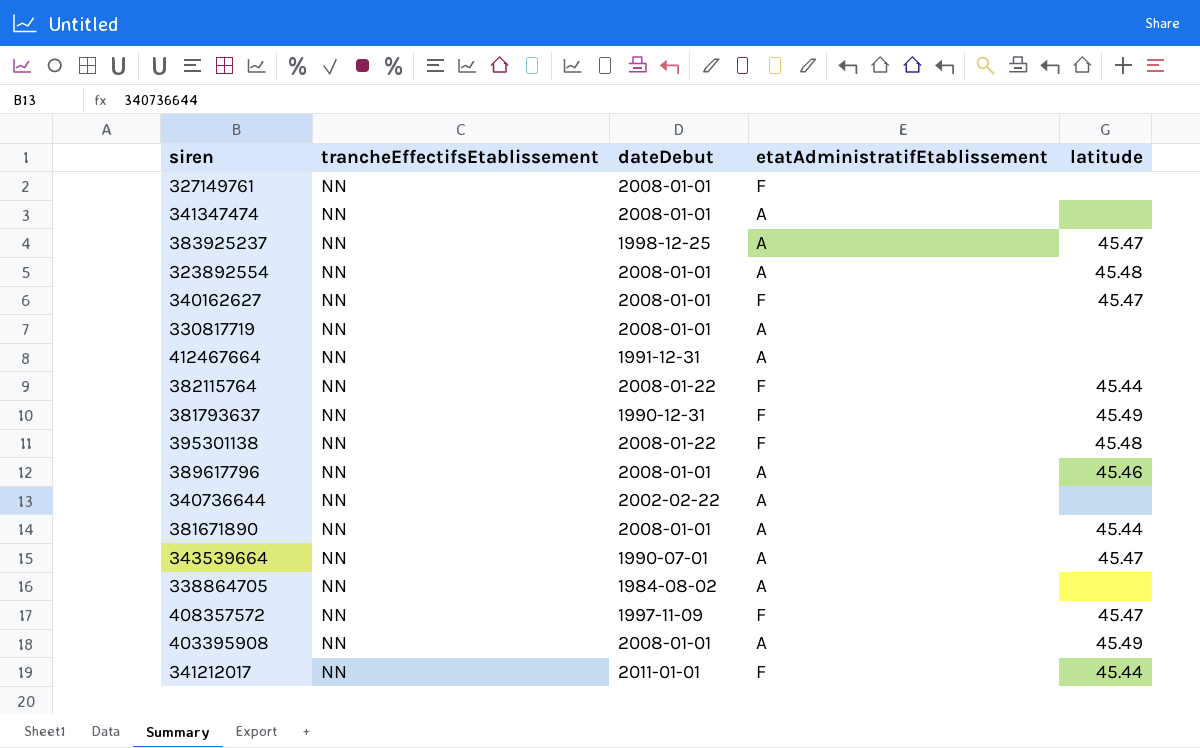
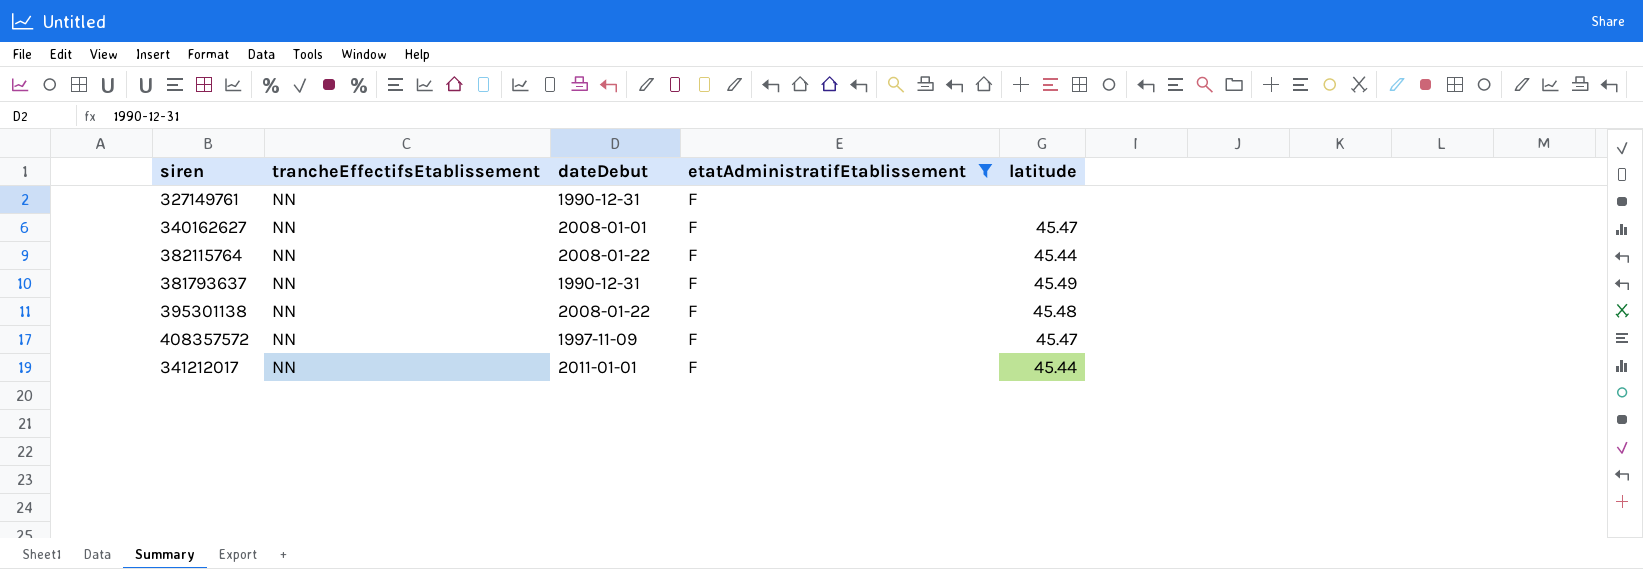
filter: none -> etatAdministratifEtablissement = F
327149761 | dateDebut: 2008-01-01 -> 1990-12-31

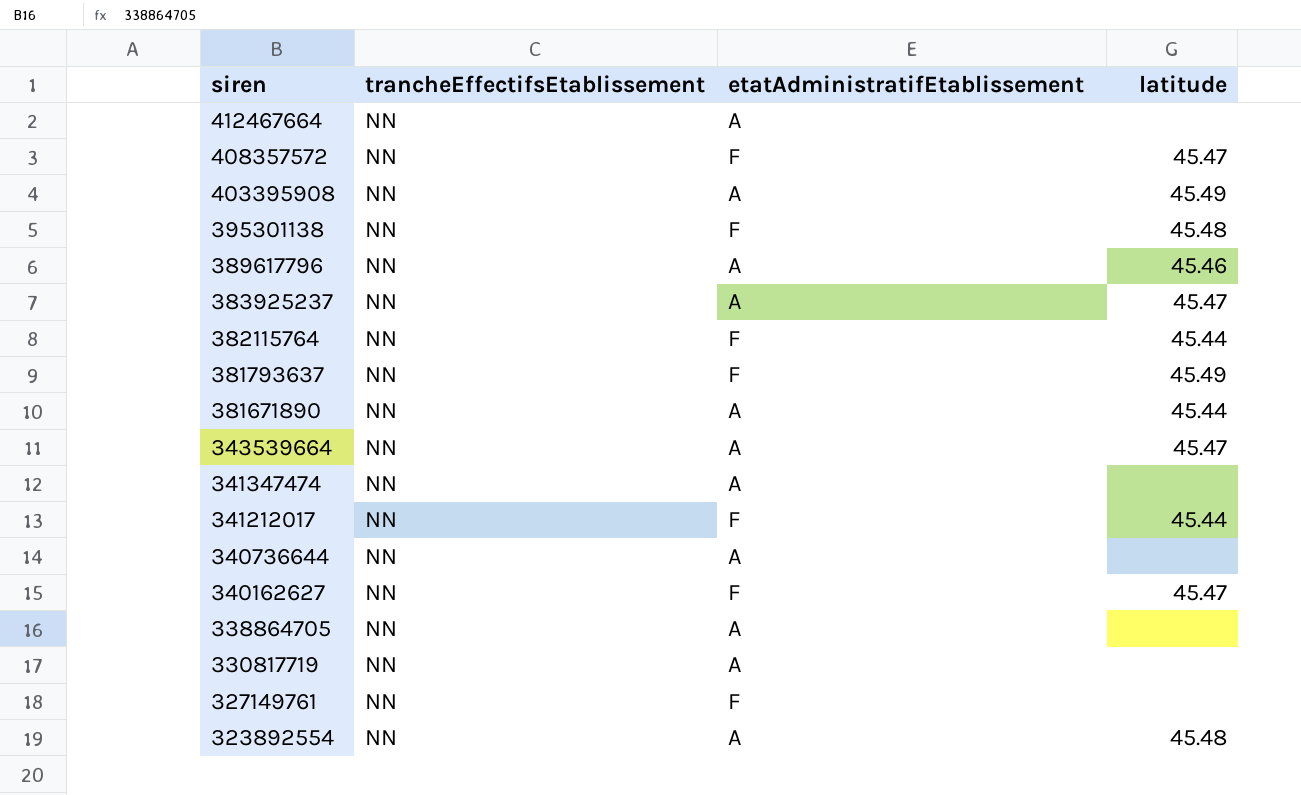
filter: etatAdministratifEtablissement = F -> none
row order: none -> siren descending
column dateDebut | position: 3 -> none

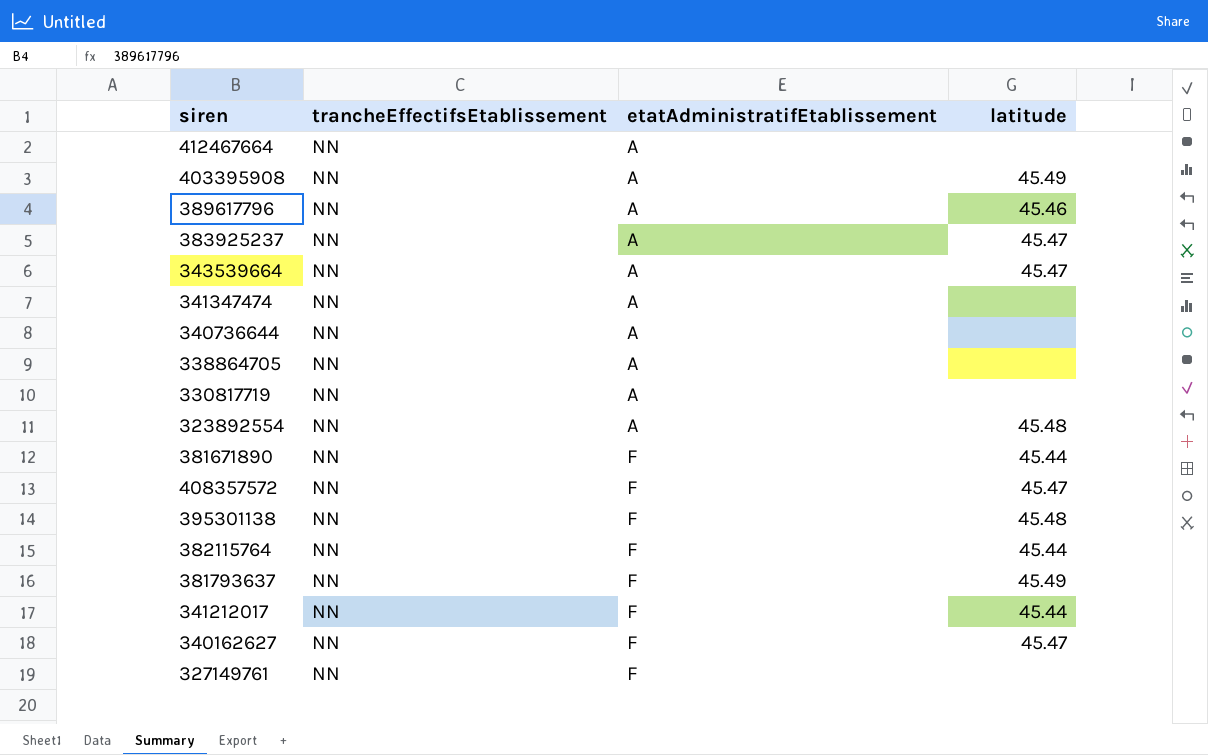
row order: siren descending -> etatAdministratifEtablissement ascending
381671890 | etatAdministratifEtablissement: A -> F

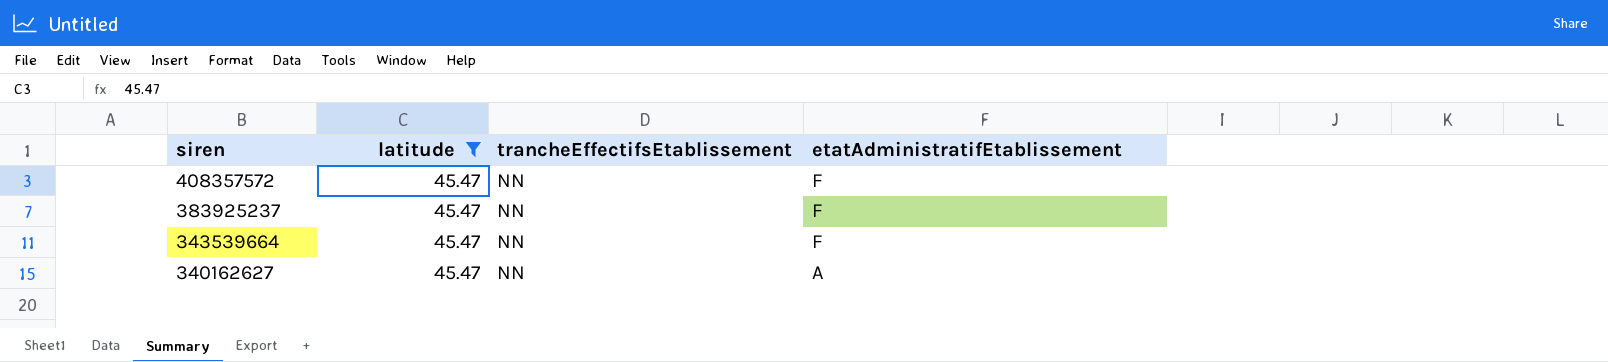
filter: none -> latitude = 45.47
row order: etatAdministratifEtablissement ascending -> siren descending
column latitude | position: 4 -> 2
383925237 | etatAdministratifEtablissement: A -> F
343539664 | etatAdministratifEtablissement: A -> F
340162627 | etatAdministratifEtablissement: F -> A

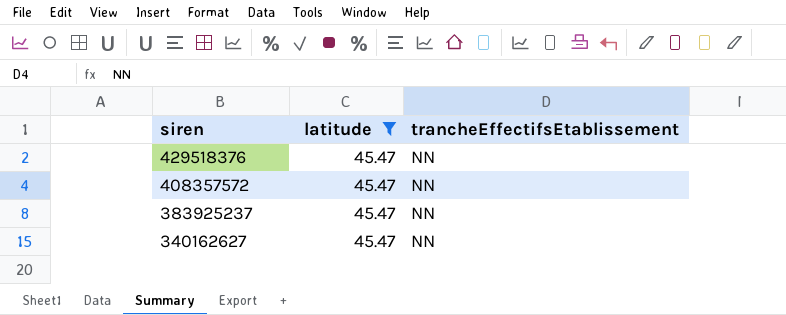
column etatAdministratifEtablissement | position: 4 -> none
row 343539664: 45.47 | NN | F -> none
row 429518376: none -> 45.47 | NN

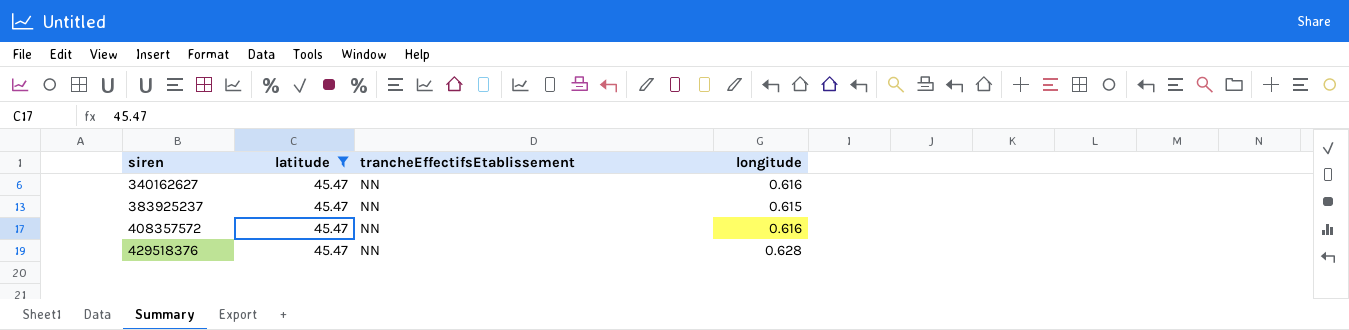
row order: siren descending -> siren ascending
column longitude | position: none -> 4

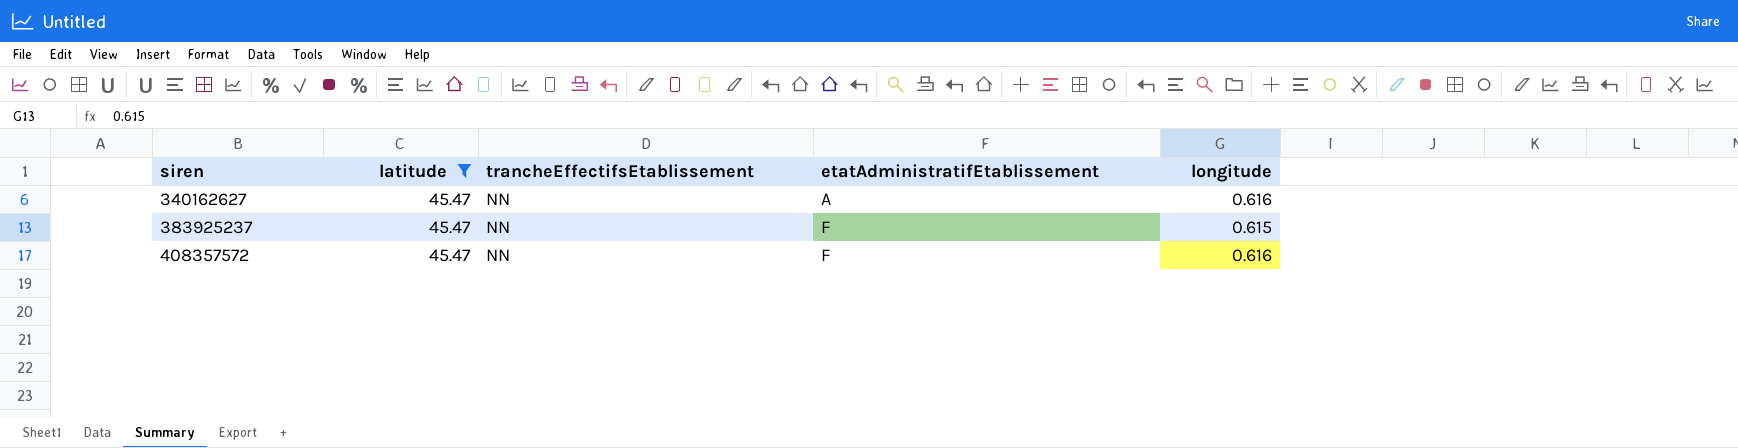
column etatAdministratifEtablissement | position: none -> 4
row 429518376: 45.47 | NN | 0.628 -> none

